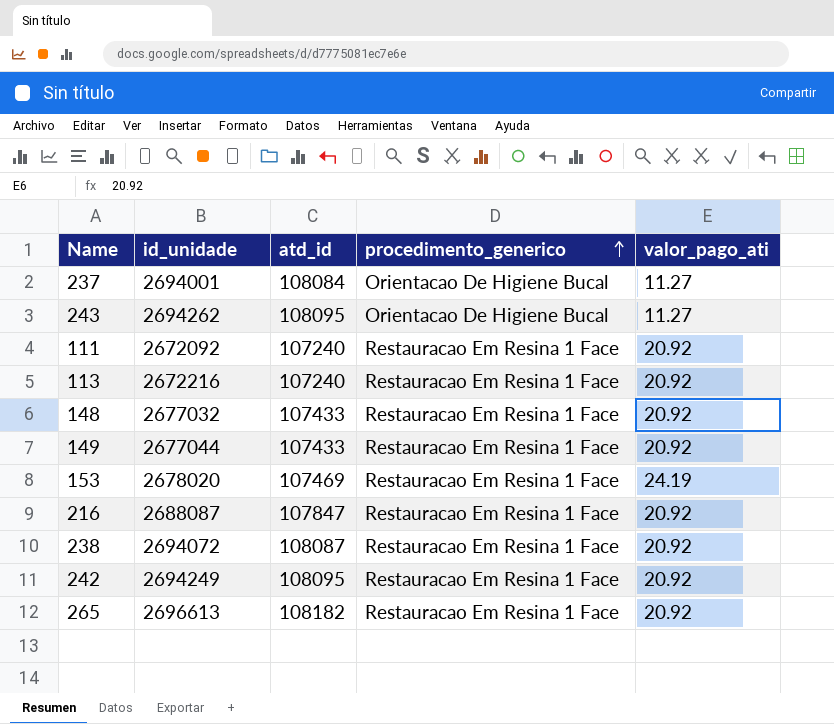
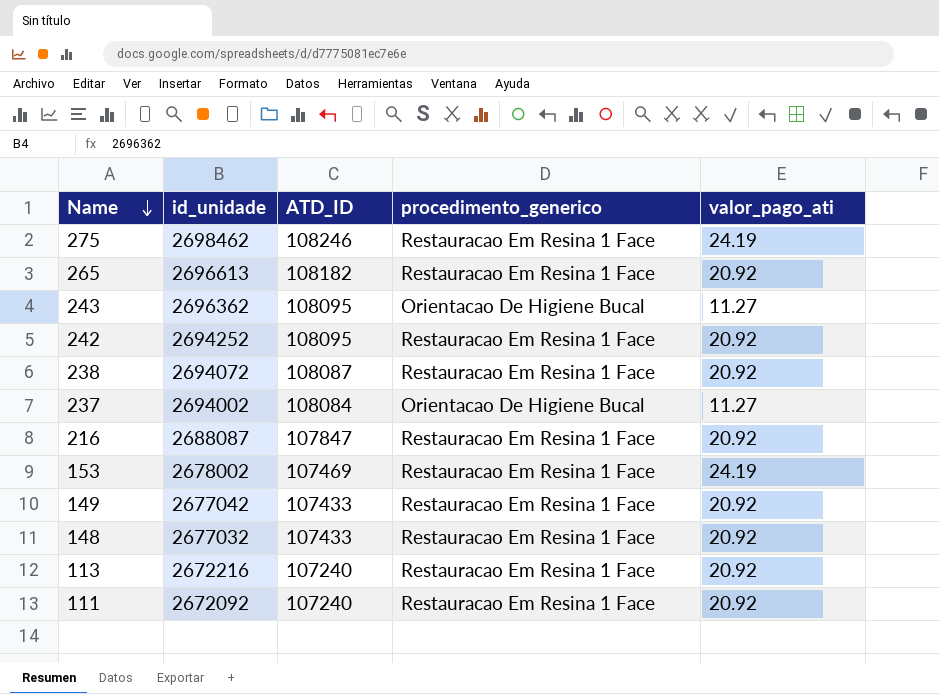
row order: procedimento_generico ascending -> Name descending
column name: atd_id -> ATD_ID
row 275: none -> 2698462 | 108246 | Restauracao Em Resina 1 Face | 24.19
243 | id_unidade: 2694262 -> 2696362
242 | id_unidade: 2694249 -> 2694252
237 | id_unidade: 2694001 -> 2694002
153 | id_unidade: 2678020 -> 2678002
149 | id_unidade: 2677044 -> 2677042

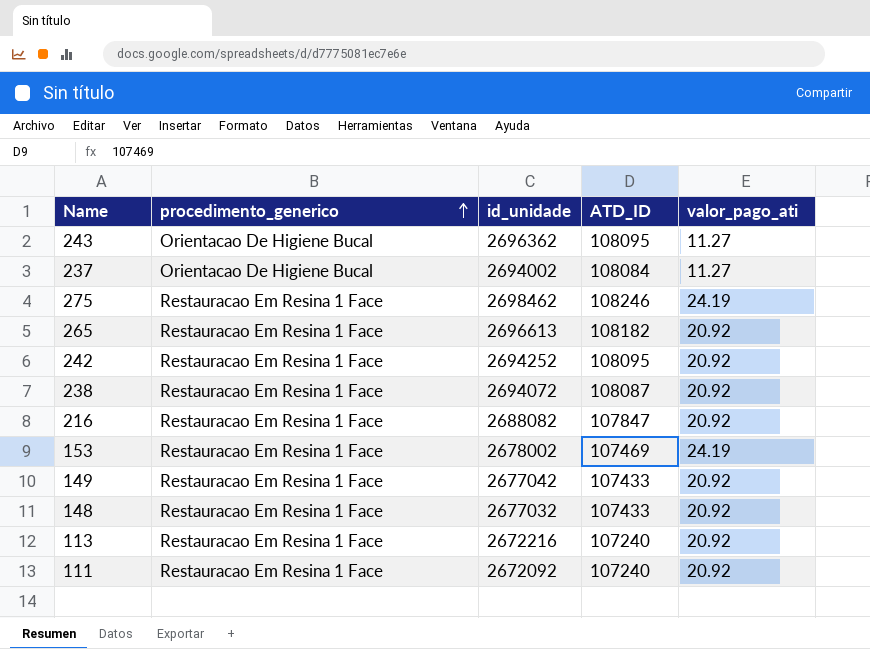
row order: Name descending -> procedimento_generico ascending
column procedimento_generico | position: 4 -> 2
216 | id_unidade: 2688087 -> 2688082

